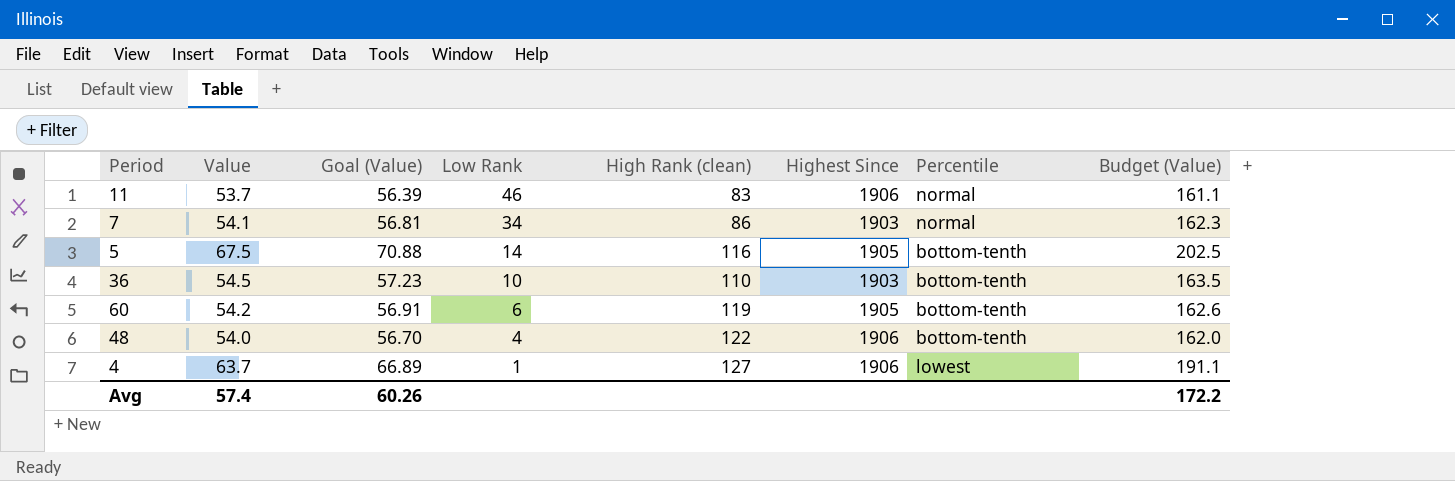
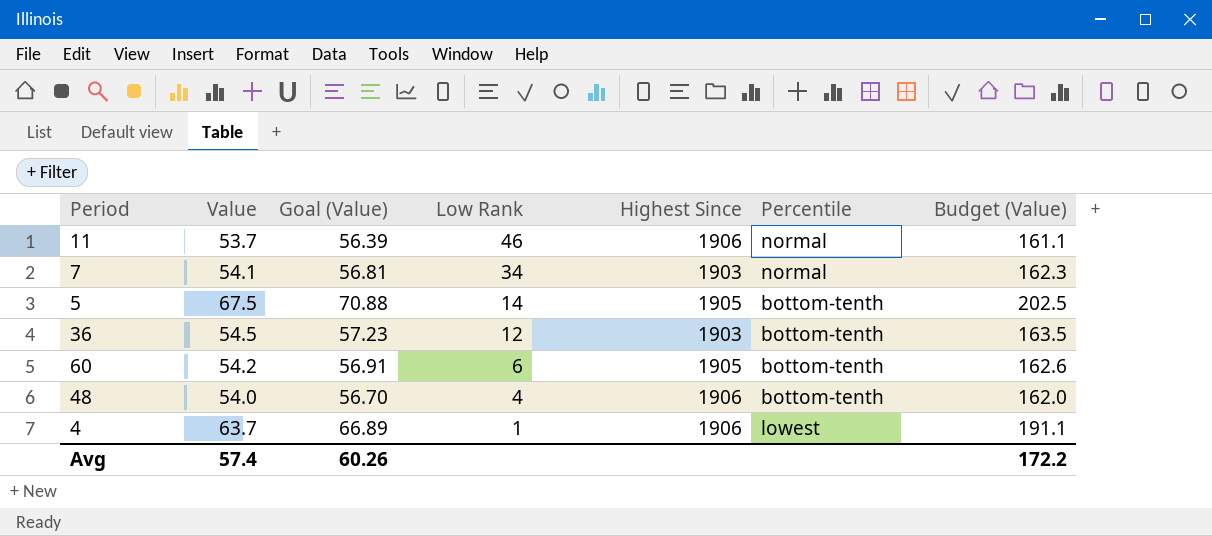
column High Rank (clean) | position: 5 -> none
36 | Low Rank: 10 -> 12

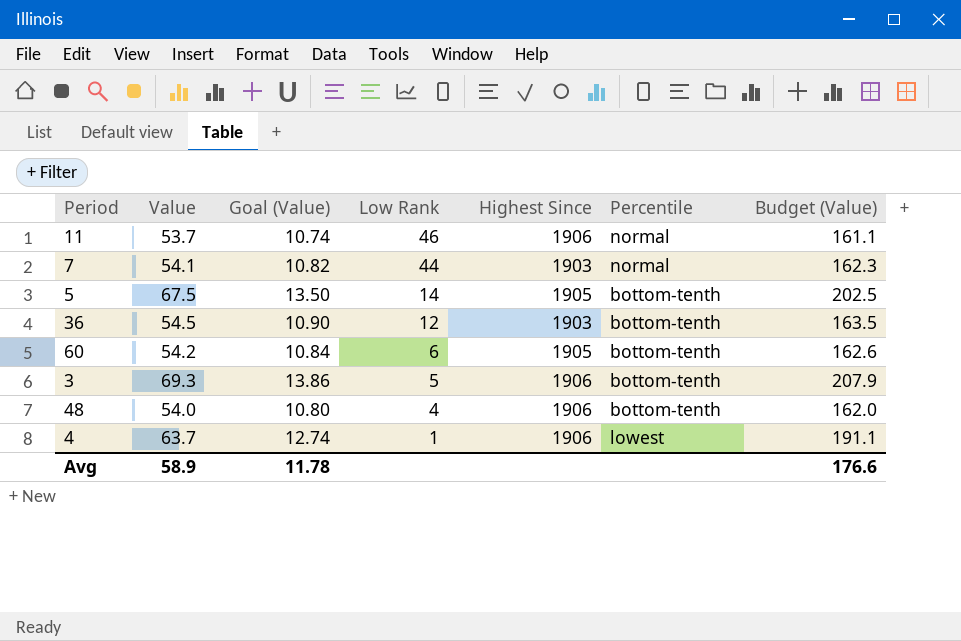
column Goal (Value) | formula: [Value] * 1.05 -> [Value] * 0.2
7 | Low Rank: 34 -> 44
row 3: none -> 69.3 | 13.86 | 5 | 1906 | bottom-tenth | 207.9
Avg | Value: 57.4 -> 58.9
Avg | Goal (Value): 60.26 -> 11.78
Avg | Budget (Value): 172.2 -> 176.6

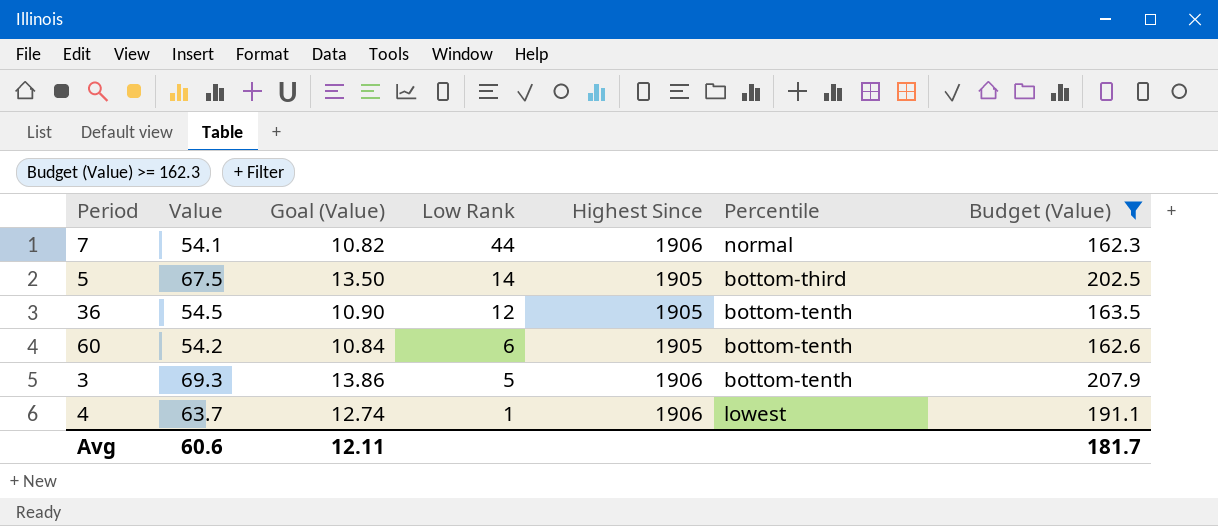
filter: none -> Budget (Value) >= 162.3
7 | Highest Since: 1903 -> 1906
5 | Percentile: bottom-tenth -> bottom-third
36 | Highest Since: 1903 -> 1905
Avg | Value: 58.9 -> 60.6
Avg | Goal (Value): 11.78 -> 12.11
Avg | Budget (Value): 176.6 -> 181.7

